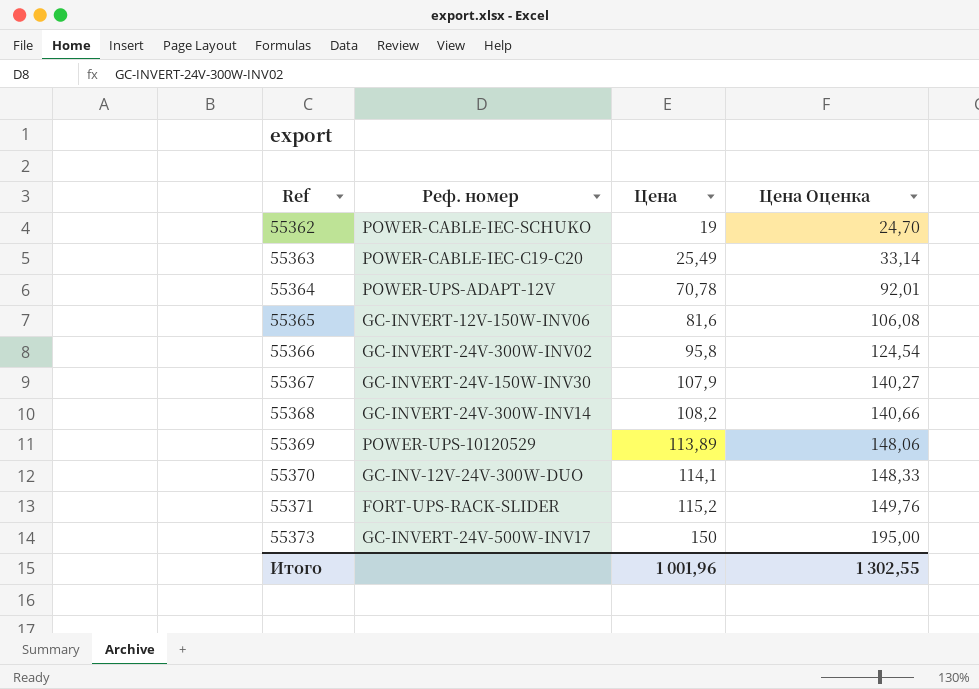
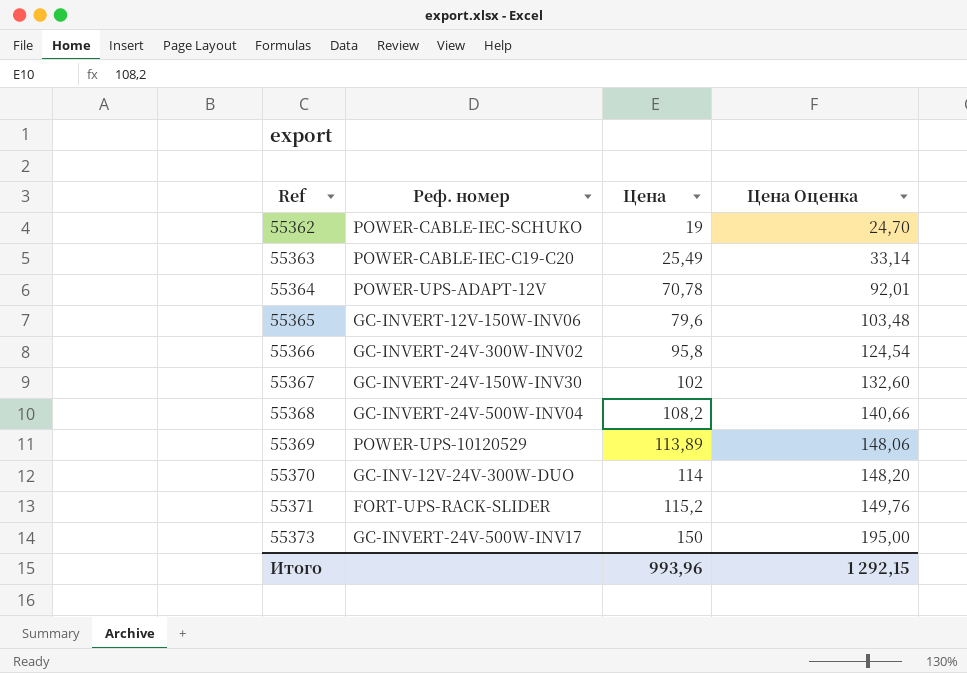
55365 | Цена: 81,6 -> 79,6
55365 | Цена Оценка: 106,08 -> 103,48
55367 | Цена: 107,9 -> 102
55367 | Цена Оценка: 140,27 -> 132,60
55368 | Реф. номер: GC-INVERT-24V-300W-INV14 -> GC-INVERT-24V-500W-INV04
55370 | Цена: 114,1 -> 114
55370 | Цена Оценка: 148,33 -> 148,20
Итого | Цена: 1 001,96 -> 993,96
Итого | Цена Оценка: 1 302,55 -> 1 292,15

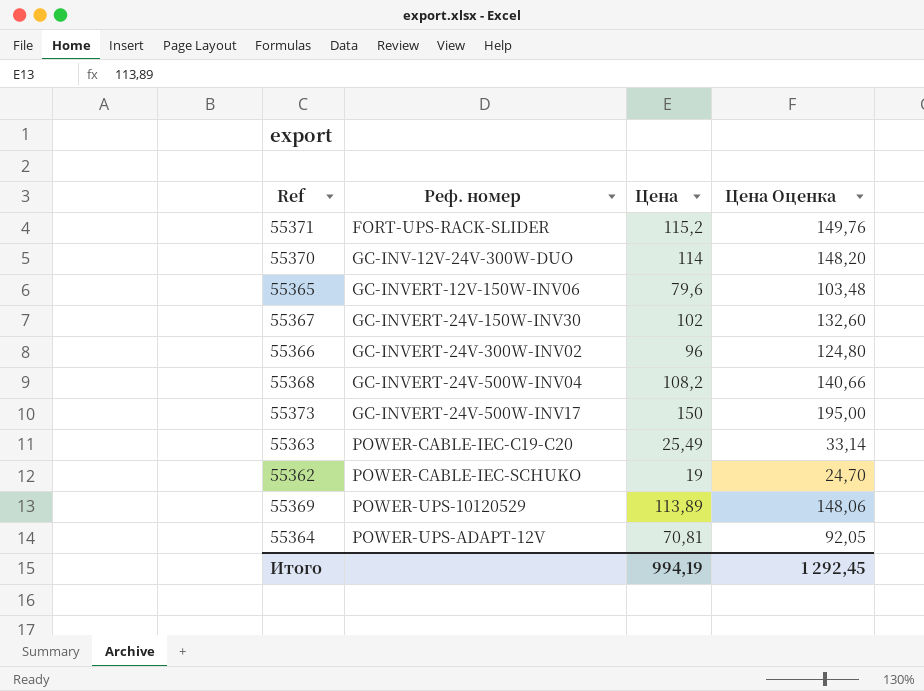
row order: Ref ascending -> Реф. номер ascending
55366 | Цена: 95,8 -> 96
55366 | Цена Оценка: 124,54 -> 124,80
55364 | Цена: 70,78 -> 70,81
55364 | Цена Оценка: 92,01 -> 92,05
Итого | Цена: 993,96 -> 994,19
Итого | Цена Оценка: 1 292,15 -> 1 292,45

